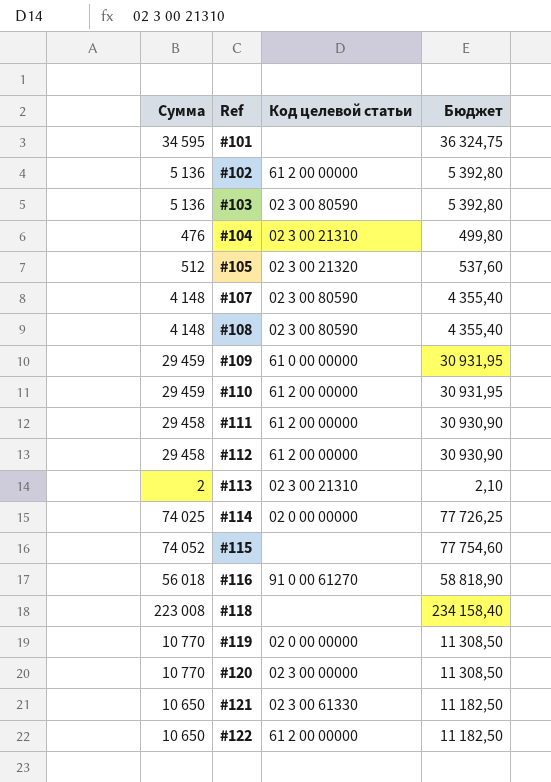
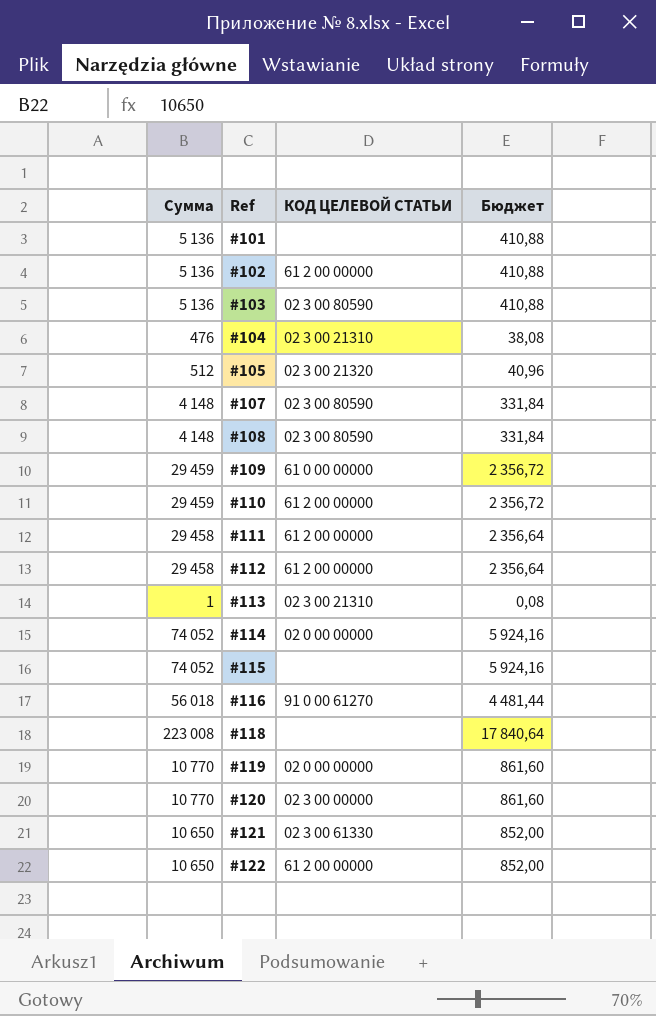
column name: Код целевой статьи -> КОД ЦЕЛЕВОЙ СТАТЬИ
column Бюджет | formula: [Сумма] * 1,05 -> [Сумма] * 0,08
#101 | Сумма: 34 595 -> 5 136
#113 | Сумма: 2 -> 1
#114 | Сумма: 74 025 -> 74 052

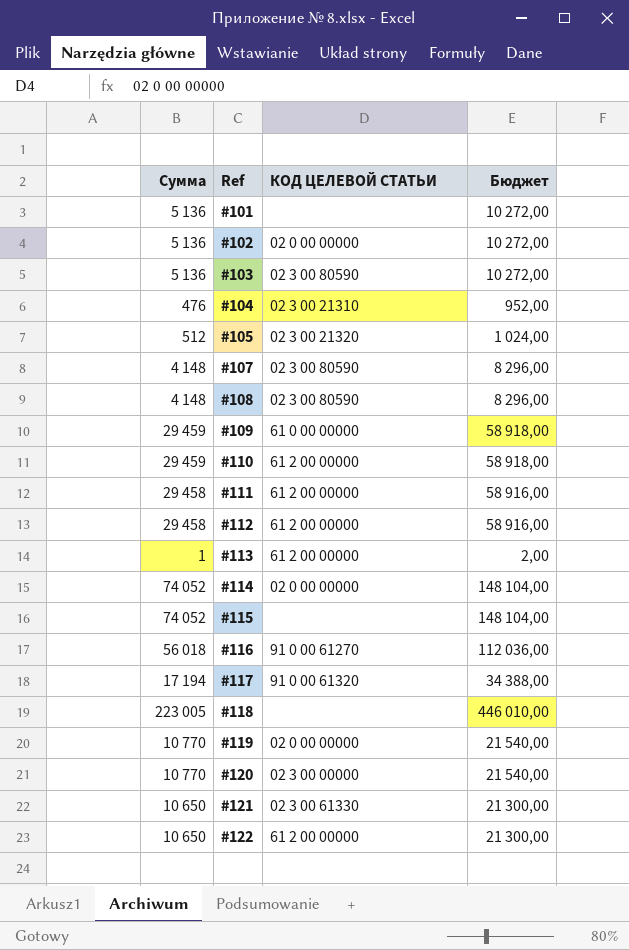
column Бюджет | formula: [Сумма] * 0,08 -> [Сумма] * 2
#102 | КОД ЦЕЛЕВОЙ СТАТЬИ: 61 2 00 00000 -> 02 0 00 00000
#113 | КОД ЦЕЛЕВОЙ СТАТЬИ: 02 3 00 21310 -> 61 2 00 00000
row #117: none -> 17 194 | 91 0 00 61320 | 34 388,00
#118 | Сумма: 223 008 -> 223 005

